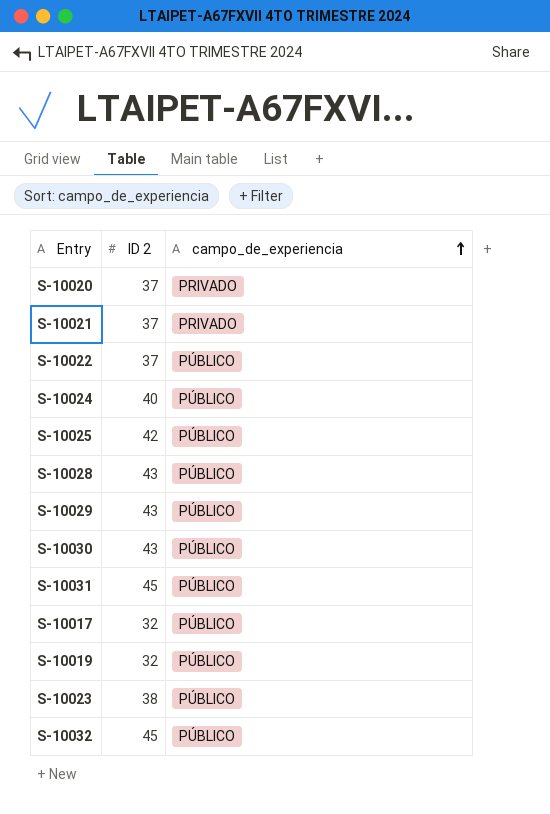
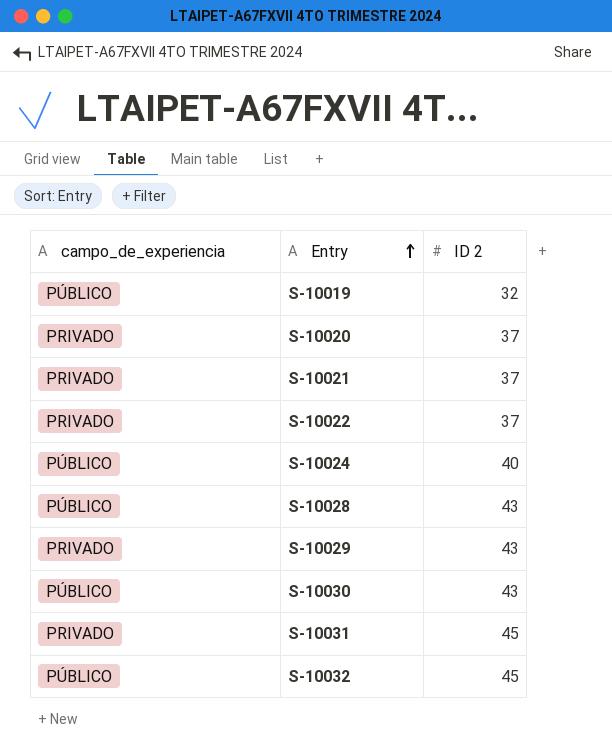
row order: campo_de_experiencia ascending -> Entry ascending
column campo_de_experiencia | position: 3 -> 1
row S-10025: 42 | PÚBLICO -> none
row S-10017: 32 | PÚBLICO -> none
row S-10023: 38 | PÚBLICO -> none
S-10022 | campo_de_experiencia: PÚBLICO -> PRIVADO
S-10029 | campo_de_experiencia: PÚBLICO -> PRIVADO
S-10031 | campo_de_experiencia: PÚBLICO -> PRIVADO

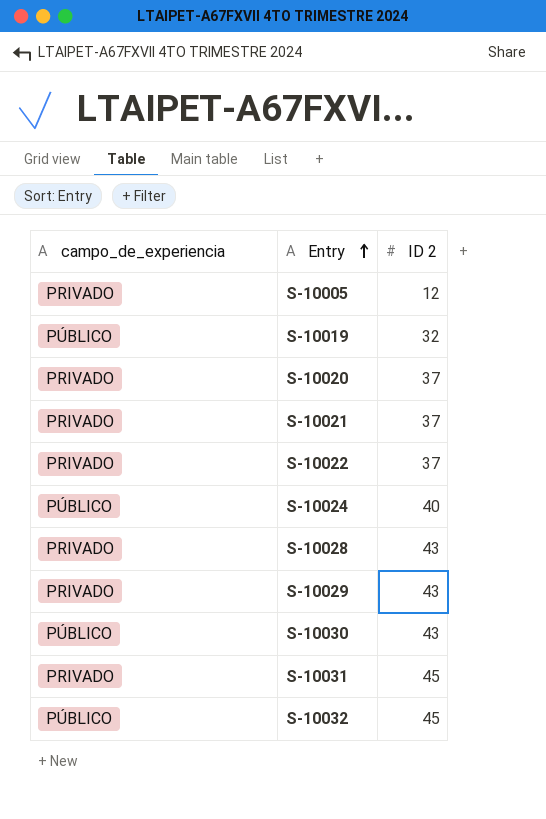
row S-10005: none -> PRIVADO | 12
S-10028 | campo_de_experiencia: PÚBLICO -> PRIVADO

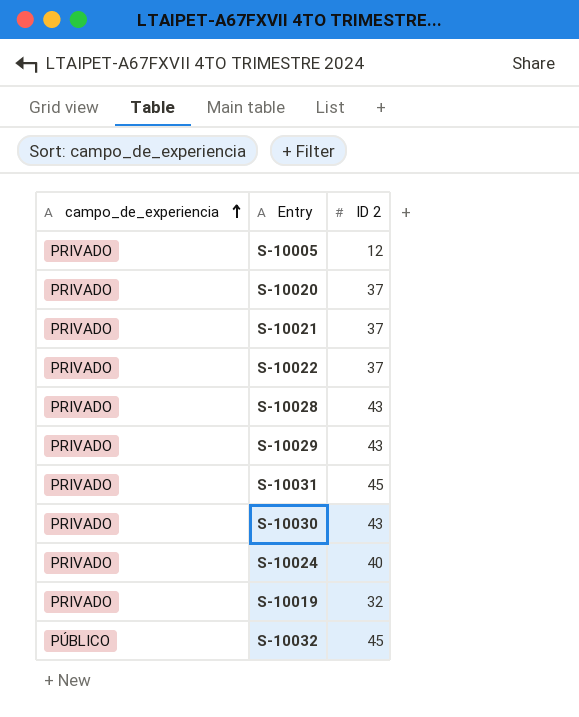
row order: Entry ascending -> campo_de_experiencia ascending
S-10030 | campo_de_experiencia: PÚBLICO -> PRIVADO
S-10024 | campo_de_experiencia: PÚBLICO -> PRIVADO
S-10019 | campo_de_experiencia: PÚBLICO -> PRIVADO

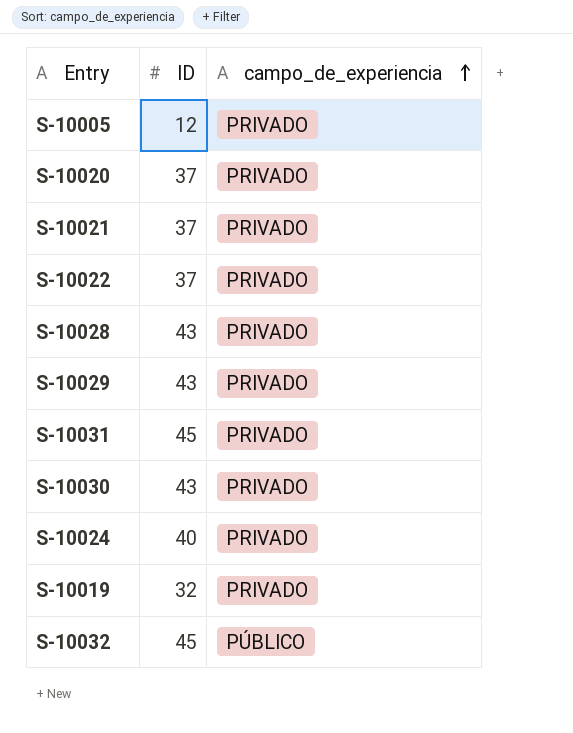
column name: ID 2 -> ID
column campo_de_experiencia | position: 1 -> 3

